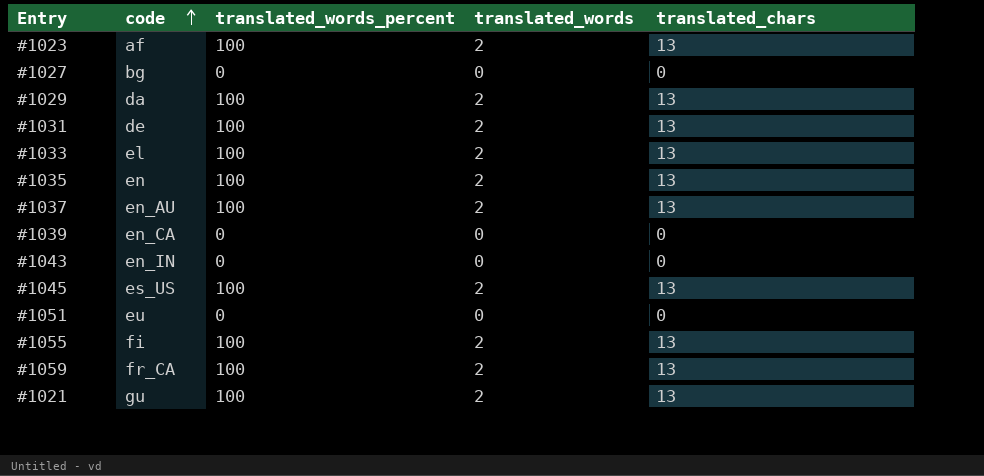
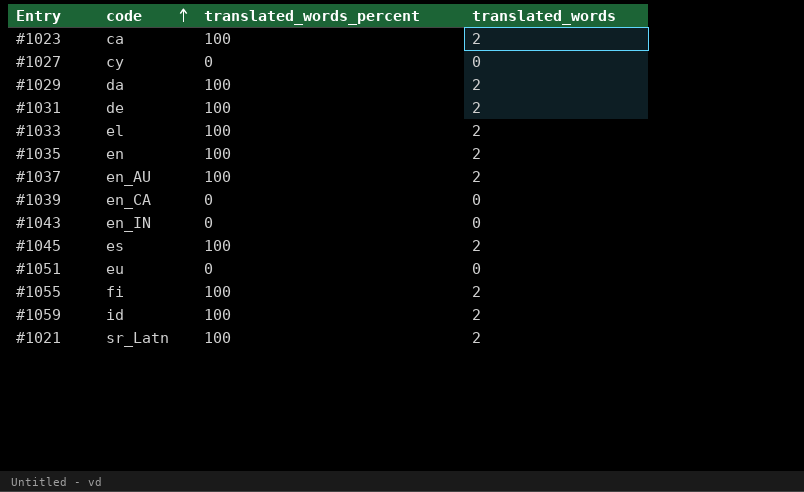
column translated_chars | position: 5 -> none
#1023 | code: af -> ca
#1027 | code: bg -> cy
#1045 | code: es_US -> es
#1059 | code: fr_CA -> id
#1021 | code: gu -> sr_Latn

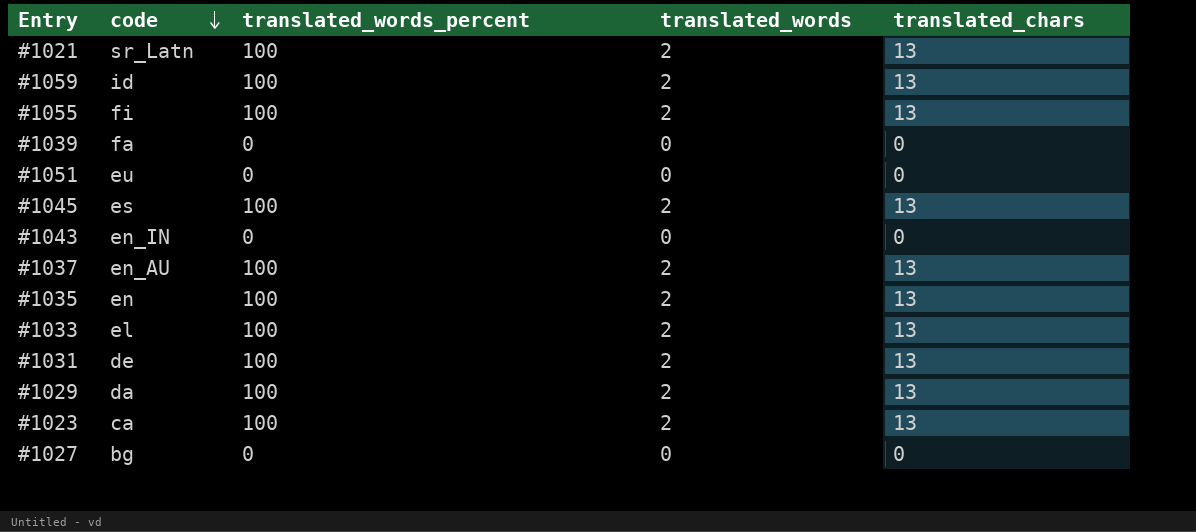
row order: code ascending -> code descending
column translated_chars | position: none -> 5
#1039 | code: en_CA -> fa
#1027 | code: cy -> bg

